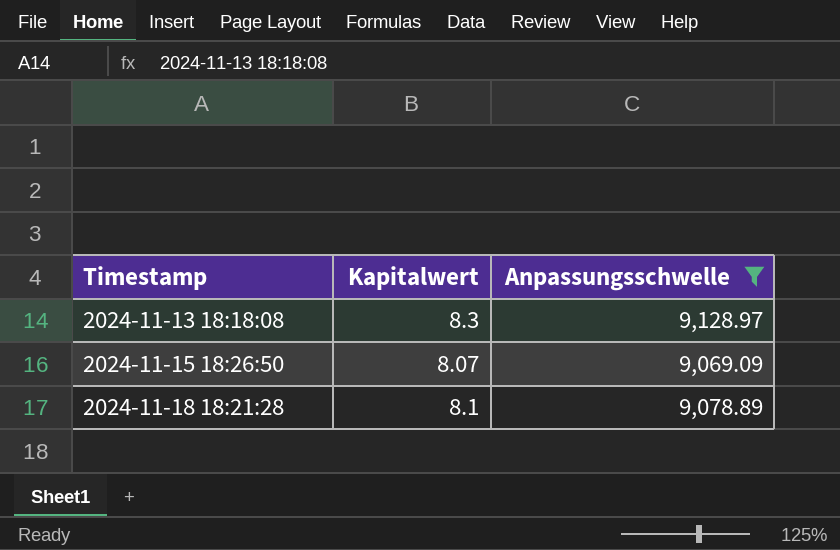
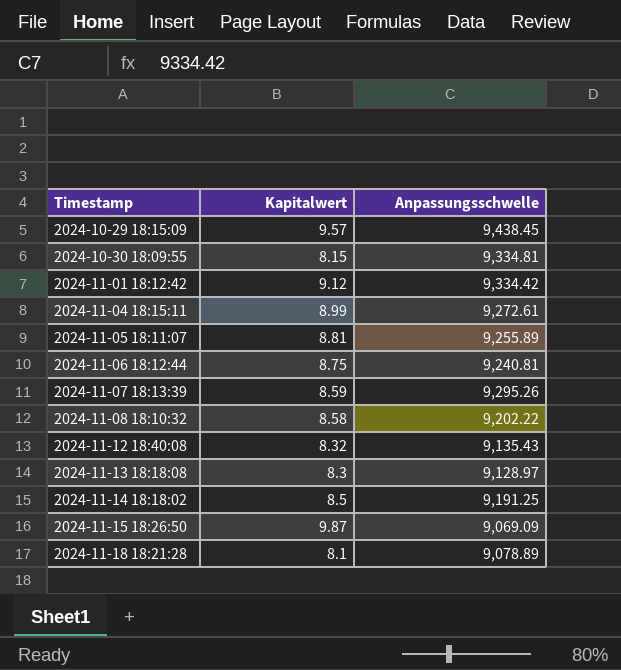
filter: Anpassungsschwelle <= 9,128.97 -> none
2024-11-15 18:26:50 | Kapitalwert: 8.07 -> 9.87

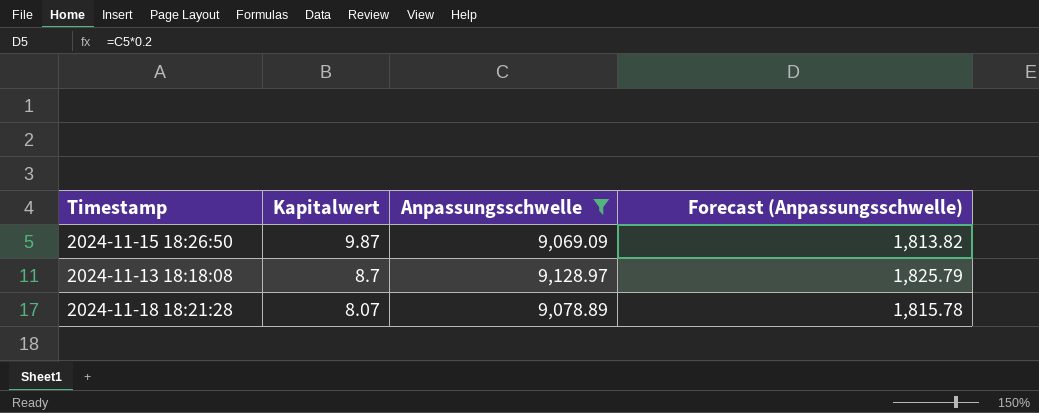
filter: none -> Anpassungsschwelle <= 9,128.97
row order: Timestamp ascending -> Kapitalwert descending
column Forecast (Anpassungsschwelle) | formula: none -> [Anpassungsschwelle] * 0.2
2024-11-13 18:18:08 | Kapitalwert: 8.3 -> 8.7
2024-11-18 18:21:28 | Kapitalwert: 8.1 -> 8.07

